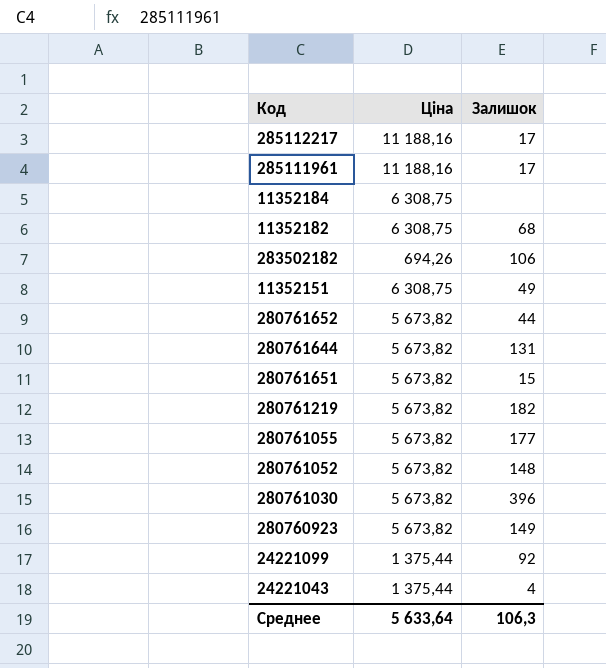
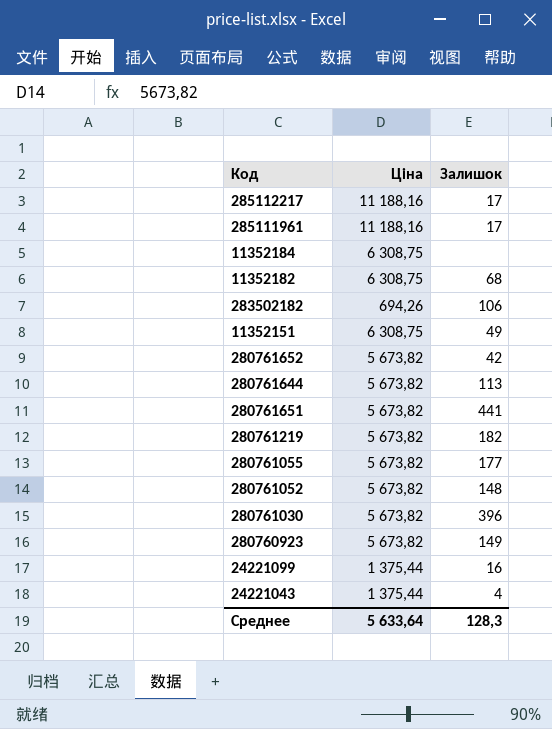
280761652 | Залишок: 44 -> 42
280761644 | Залишок: 131 -> 113
280761651 | Залишок: 15 -> 441
24221099 | Залишок: 92 -> 16
Среднее | Залишок: 106,3 -> 128,3

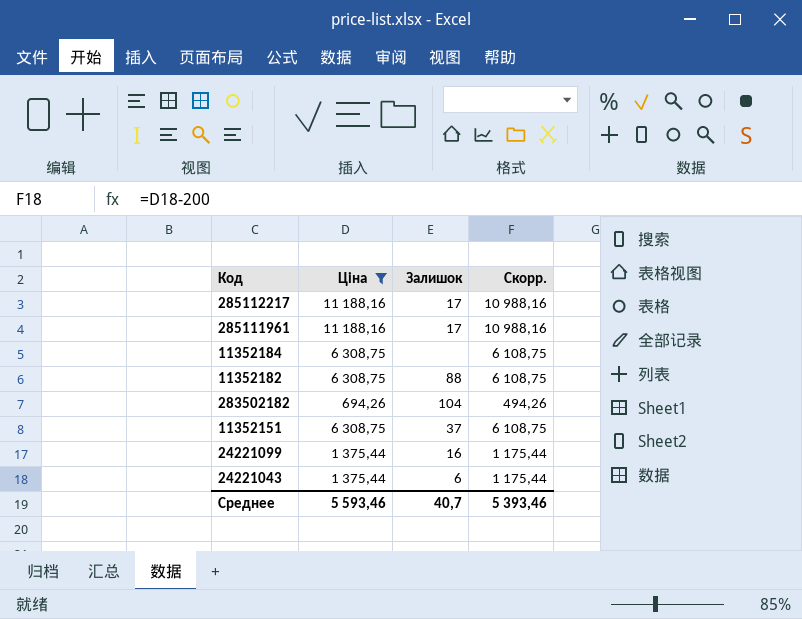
filter: none -> Ціна != 5 673,82
column Скорр. | formula: none -> [Ціна] - 200
11352182 | Залишок: 68 -> 88
283502182 | Залишок: 106 -> 104
11352151 | Залишок: 49 -> 37
24221043 | Залишок: 4 -> 6
Среднее | Ціна: 5 633,64 -> 5 593,46
Среднее | Залишок: 128,3 -> 40,7

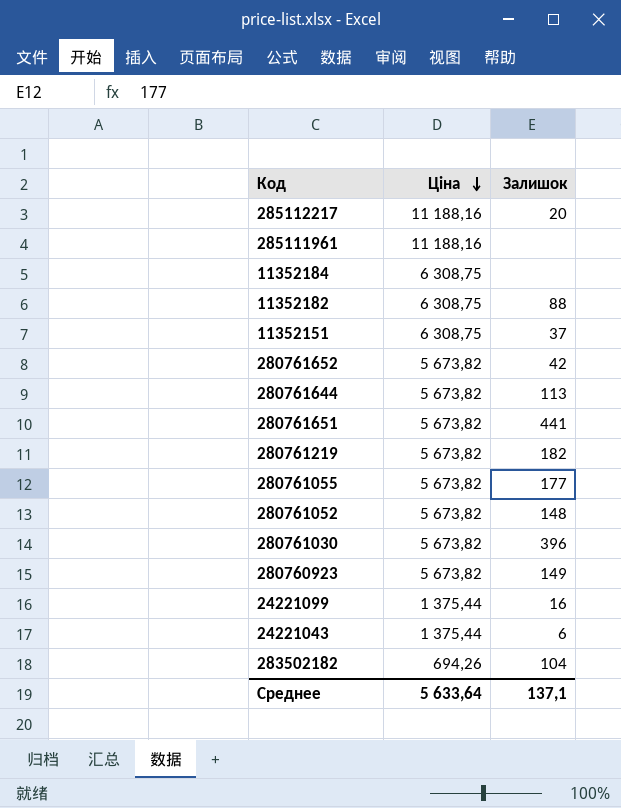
filter: Ціна != 5 673,82 -> none
row order: none -> Ціна descending
column Скорр. | formula: [Ціна] - 200 -> none
285112217 | Залишок: 17 -> 20
285111961 | Залишок: 17 -> none
Среднее | Ціна: 5 593,46 -> 5 633,64
Среднее | Залишок: 40,7 -> 137,1

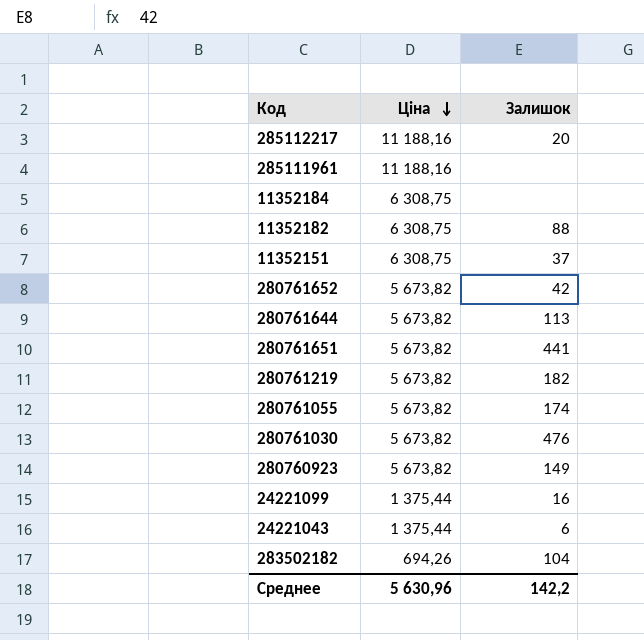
row 280761052: 5 673,82 | 148 -> none
280761055 | Залишок: 177 -> 174
280761030 | Залишок: 396 -> 476
Среднее | Ціна: 5 633,64 -> 5 630,96
Среднее | Залишок: 137,1 -> 142,2

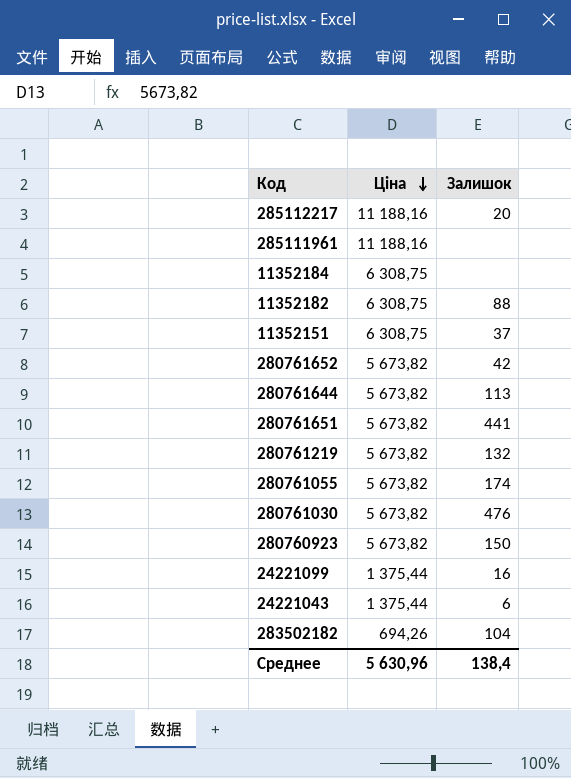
280761219 | Залишок: 182 -> 132
280760923 | Залишок: 149 -> 150
Среднее | Залишок: 142,2 -> 138,4

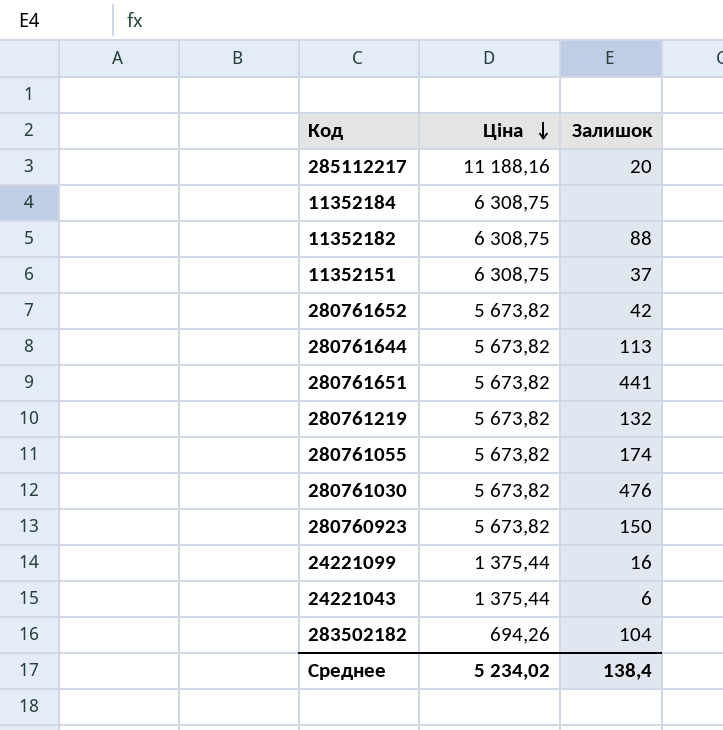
row 285111961: 11 188,16 | none -> none
Среднее | Ціна: 5 630,96 -> 5 234,02

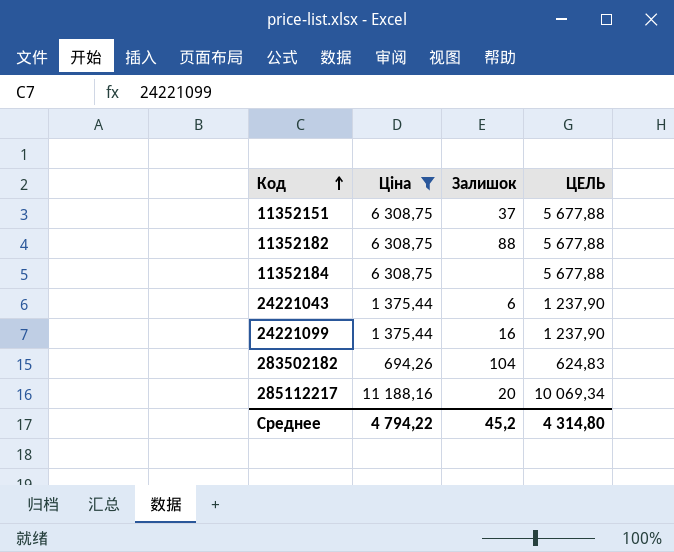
filter: none -> Ціна != 5 673,82
row order: Ціна descending -> Код ascending
column ЦЕЛЬ | formula: none -> [Ціна] * 0,9
Среднее | Ціна: 5 234,02 -> 4 794,22
Среднее | Залишок: 138,4 -> 45,2

